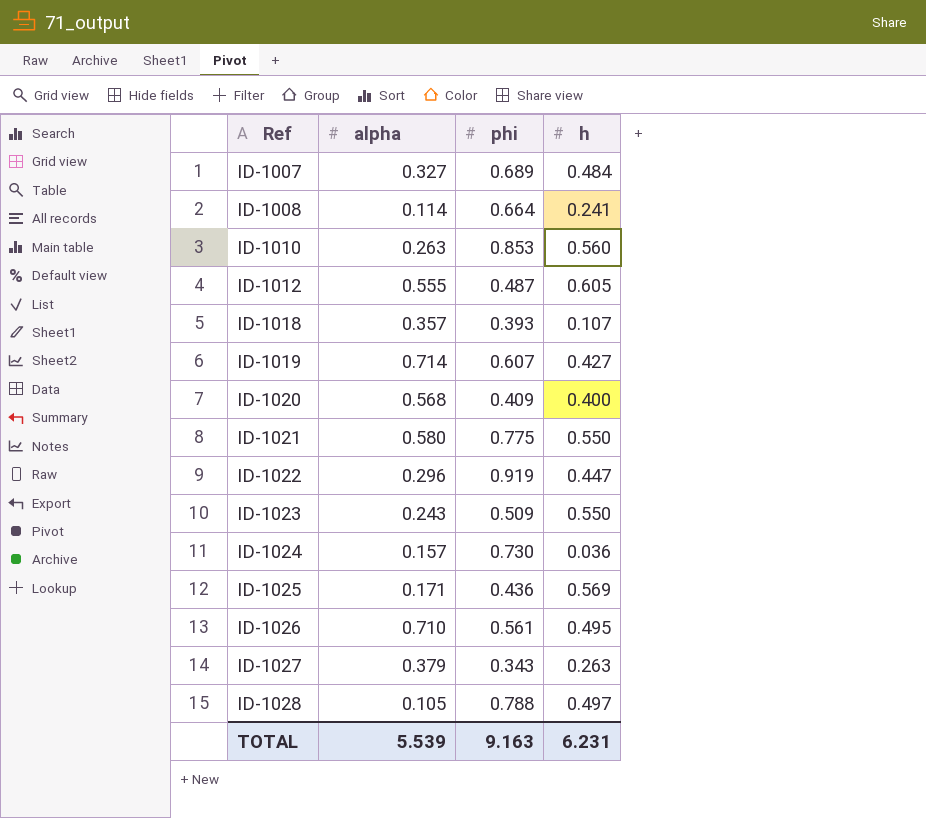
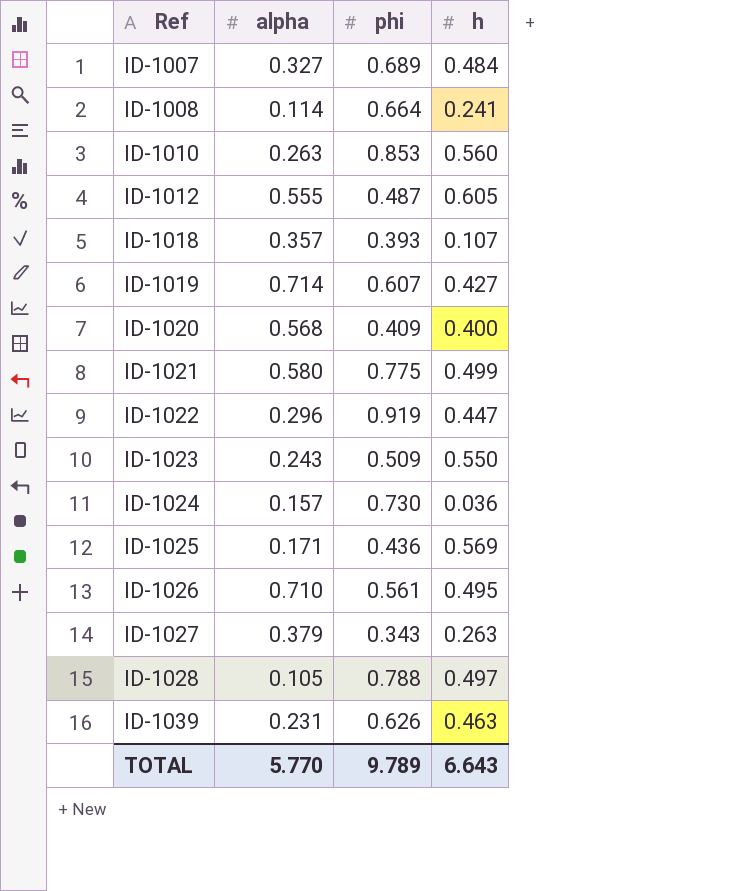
ID-1021 | h: 0.550 -> 0.499
row ID-1039: none -> 0.231 | 0.626 | 0.463
TOTAL | alpha: 5.539 -> 5.770
TOTAL | phi: 9.163 -> 9.789
TOTAL | h: 6.231 -> 6.643

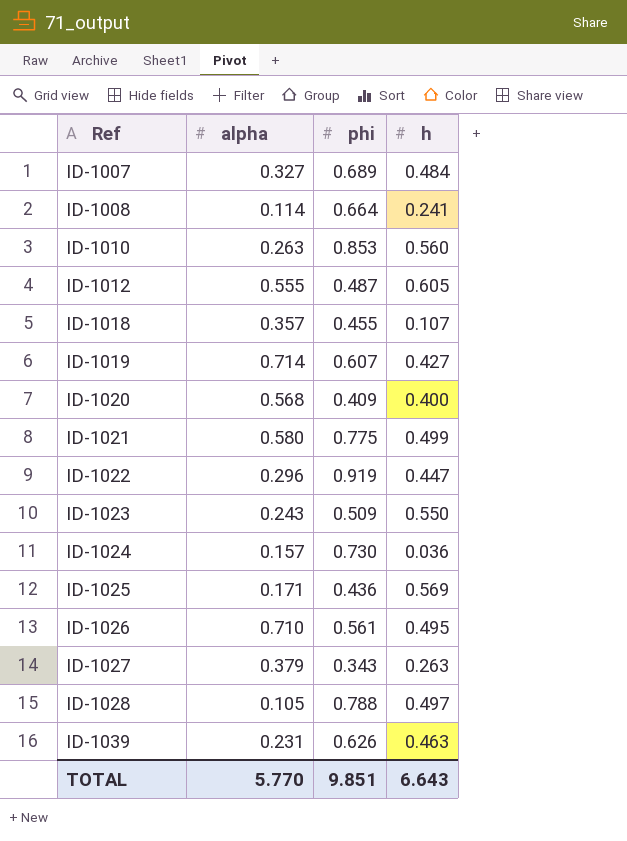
ID-1018 | phi: 0.393 -> 0.455
TOTAL | phi: 9.789 -> 9.851

